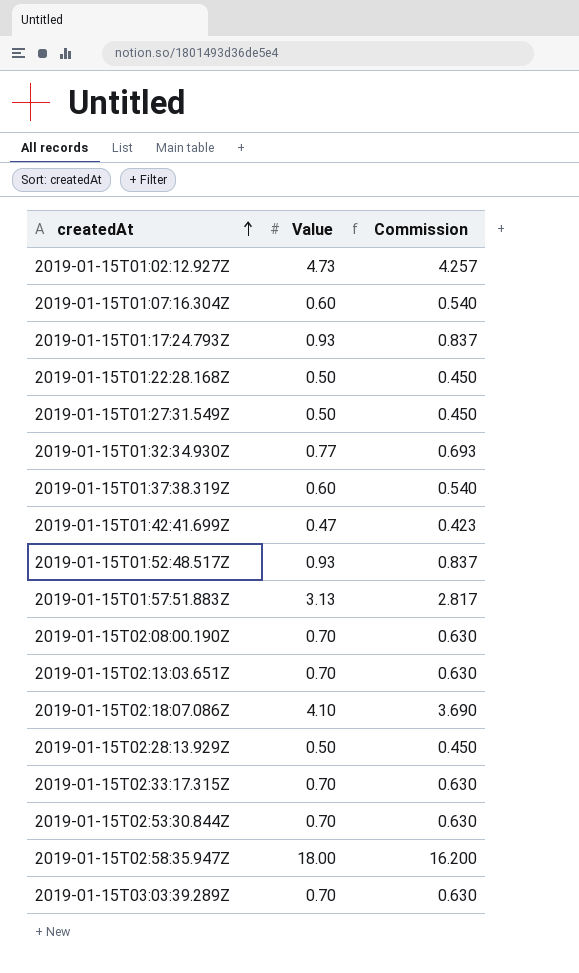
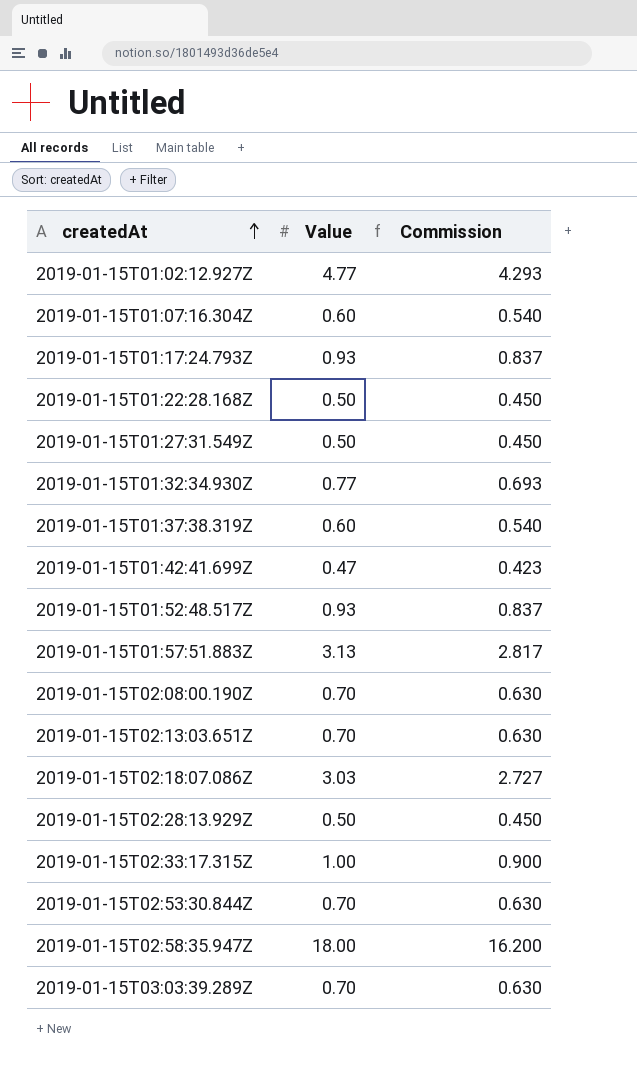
2019-01-15T01:02:12.927Z | Value: 4.73 -> 4.77
2019-01-15T01:02:12.927Z | Commission: 4.257 -> 4.293
2019-01-15T02:18:07.086Z | Value: 4.10 -> 3.03
2019-01-15T02:18:07.086Z | Commission: 3.690 -> 2.727
2019-01-15T02:33:17.315Z | Value: 0.70 -> 1.00
2019-01-15T02:33:17.315Z | Commission: 0.630 -> 0.900

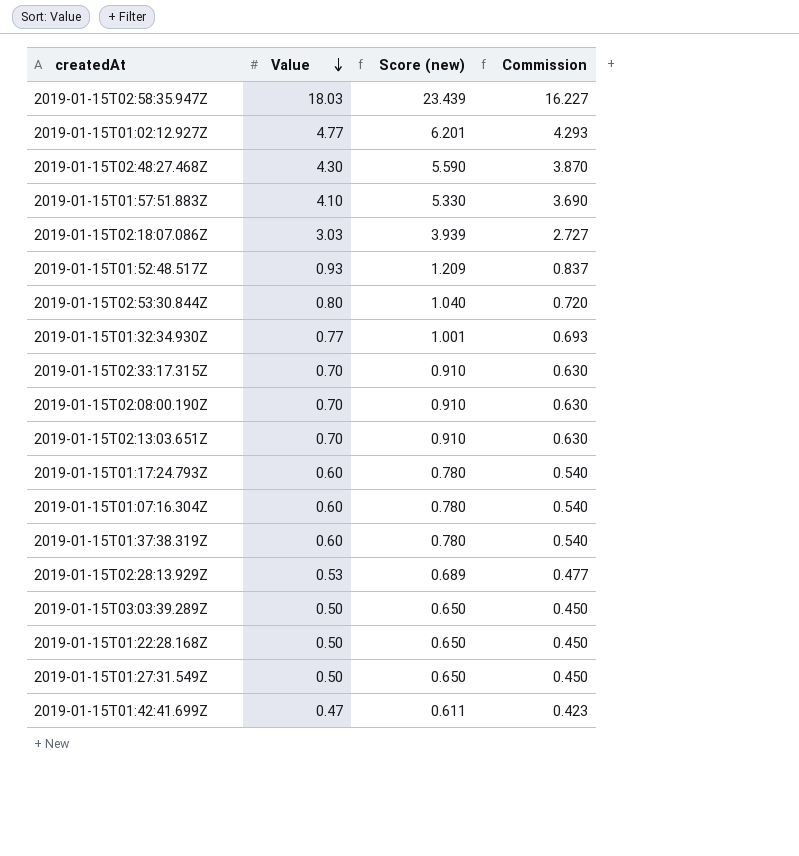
row order: createdAt ascending -> Value descending
column Score (new) | formula: none -> [Value] * 1.3
2019-01-15T02:58:35.947Z | Value: 18.00 -> 18.03
2019-01-15T02:58:35.947Z | Commission: 16.200 -> 16.227
row 2019-01-15T02:48:27.468Z: none -> 4.30 | 5.590 | 3.870
2019-01-15T01:57:51.883Z | Value: 3.13 -> 4.10
2019-01-15T01:57:51.883Z | Commission: 2.817 -> 3.690
2019-01-15T02:53:30.844Z | Value: 0.70 -> 0.80
2019-01-15T02:53:30.844Z | Commission: 0.630 -> 0.720
2019-01-15T02:33:17.315Z | Value: 1.00 -> 0.70
2019-01-15T02:33:17.315Z | Commission: 0.900 -> 0.630
2019-01-15T01:17:24.793Z | Value: 0.93 -> 0.60
2019-01-15T01:17:24.793Z | Commission: 0.837 -> 0.540
2019-01-15T02:28:13.929Z | Value: 0.50 -> 0.53
2019-01-15T02:28:13.929Z | Commission: 0.450 -> 0.477
2019-01-15T03:03:39.289Z | Value: 0.70 -> 0.50
2019-01-15T03:03:39.289Z | Commission: 0.630 -> 0.450

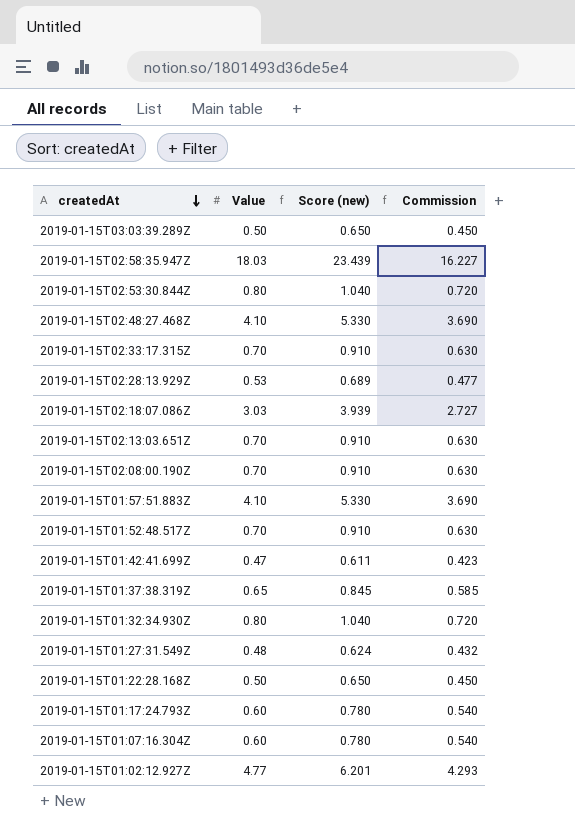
row order: Value descending -> createdAt descending
2019-01-15T02:48:27.468Z | Value: 4.30 -> 4.10
2019-01-15T02:48:27.468Z | Score (new): 5.590 -> 5.330
2019-01-15T02:48:27.468Z | Commission: 3.870 -> 3.690
2019-01-15T01:52:48.517Z | Value: 0.93 -> 0.70
2019-01-15T01:52:48.517Z | Score (new): 1.209 -> 0.910
2019-01-15T01:52:48.517Z | Commission: 0.837 -> 0.630
2019-01-15T01:37:38.319Z | Value: 0.60 -> 0.65
2019-01-15T01:37:38.319Z | Score (new): 0.780 -> 0.845
2019-01-15T01:37:38.319Z | Commission: 0.540 -> 0.585
2019-01-15T01:32:34.930Z | Value: 0.77 -> 0.80
2019-01-15T01:32:34.930Z | Score (new): 1.001 -> 1.040
2019-01-15T01:32:34.930Z | Commission: 0.693 -> 0.720
2019-01-15T01:27:31.549Z | Value: 0.50 -> 0.48
2019-01-15T01:27:31.549Z | Score (new): 0.650 -> 0.624
2019-01-15T01:27:31.549Z | Commission: 0.450 -> 0.432

